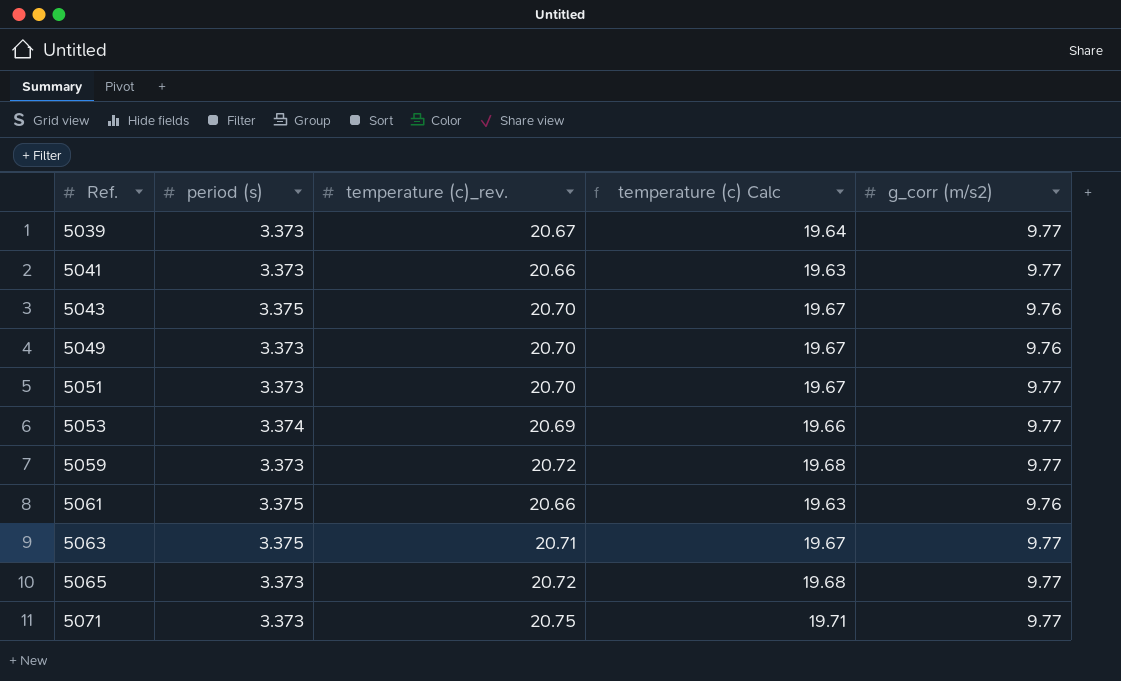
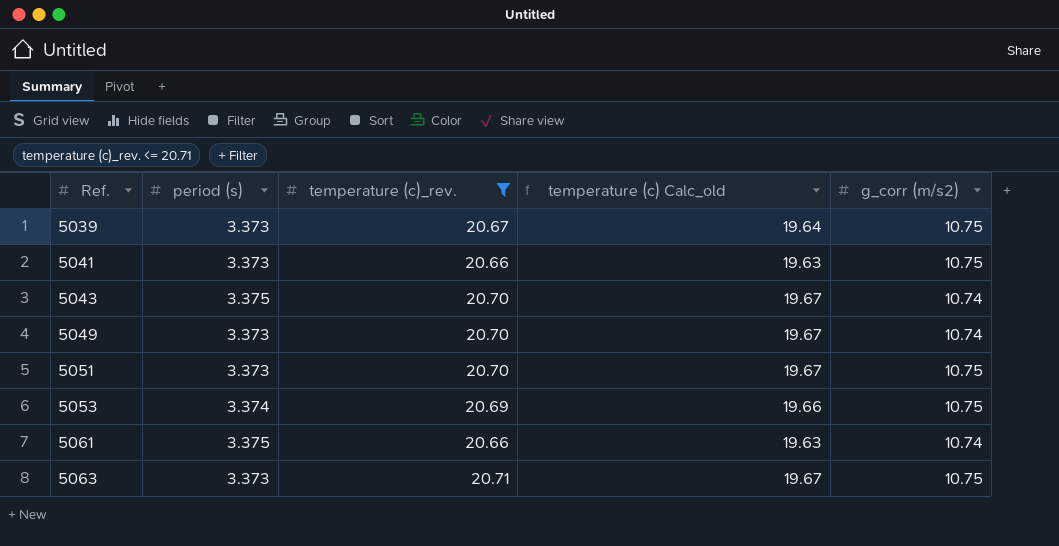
filter: none -> temperature (c)_rev. <= 20.71
column name: temperature (c) Calc -> temperature (c) Calc_old
5039 | g_corr (m/s2): 9.77 -> 10.75
5041 | g_corr (m/s2): 9.77 -> 10.75
5043 | g_corr (m/s2): 9.76 -> 10.74
5049 | g_corr (m/s2): 9.76 -> 10.74
5051 | g_corr (m/s2): 9.77 -> 10.75
5053 | g_corr (m/s2): 9.77 -> 10.75
5061 | g_corr (m/s2): 9.76 -> 10.74
5063 | period (s): 3.375 -> 3.373
5063 | g_corr (m/s2): 9.77 -> 10.75

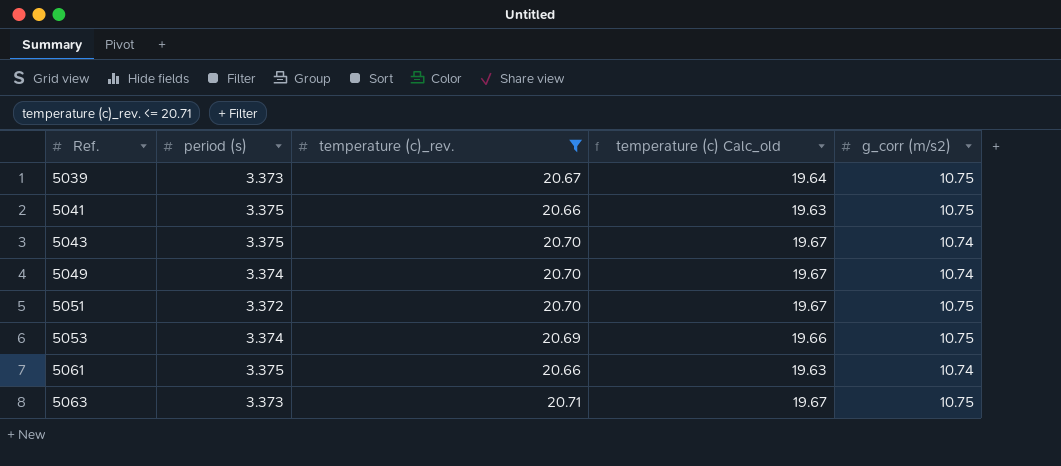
5041 | period (s): 3.373 -> 3.375
5049 | period (s): 3.373 -> 3.374
5051 | period (s): 3.373 -> 3.372

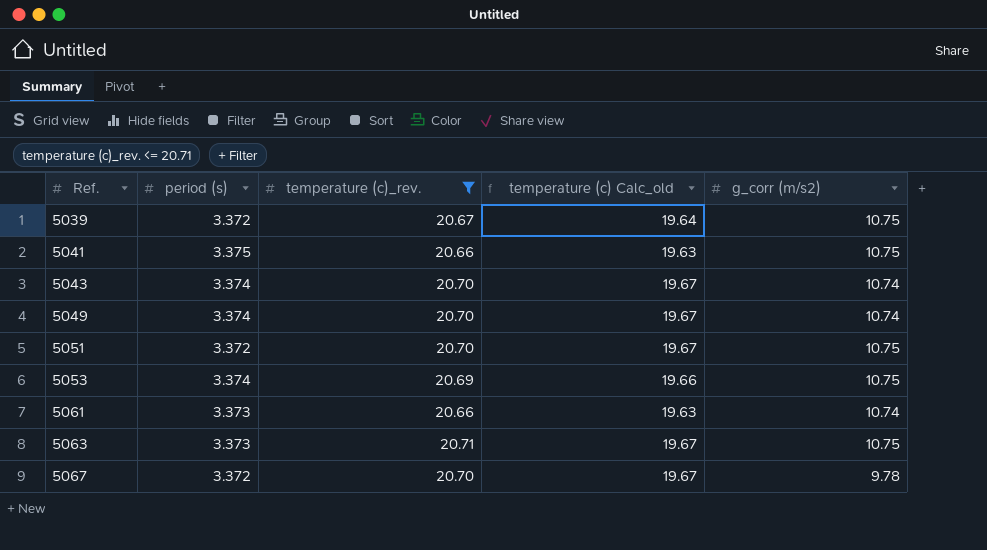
5039 | period (s): 3.373 -> 3.372
5043 | period (s): 3.375 -> 3.374
5061 | period (s): 3.375 -> 3.373
row 5067: none -> 3.372 | 20.70 | 19.67 | 9.78

